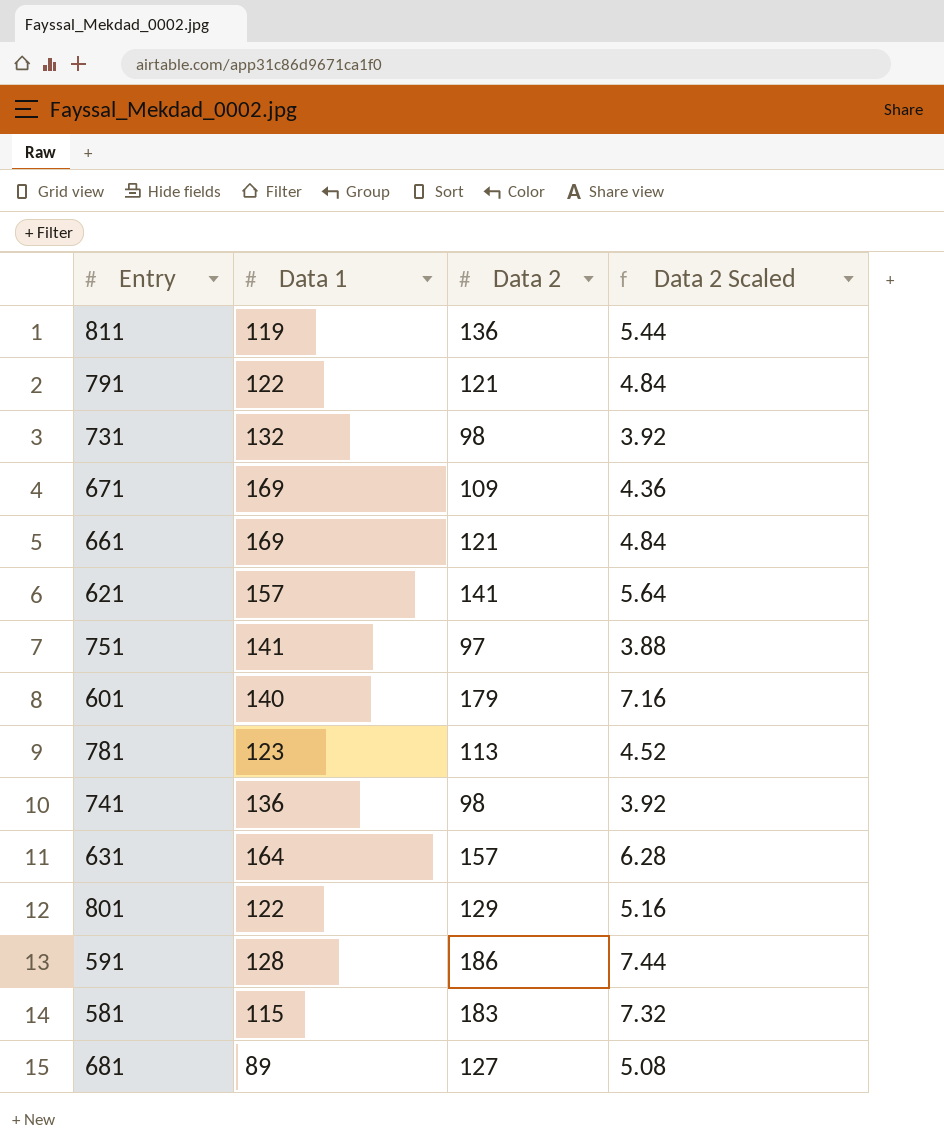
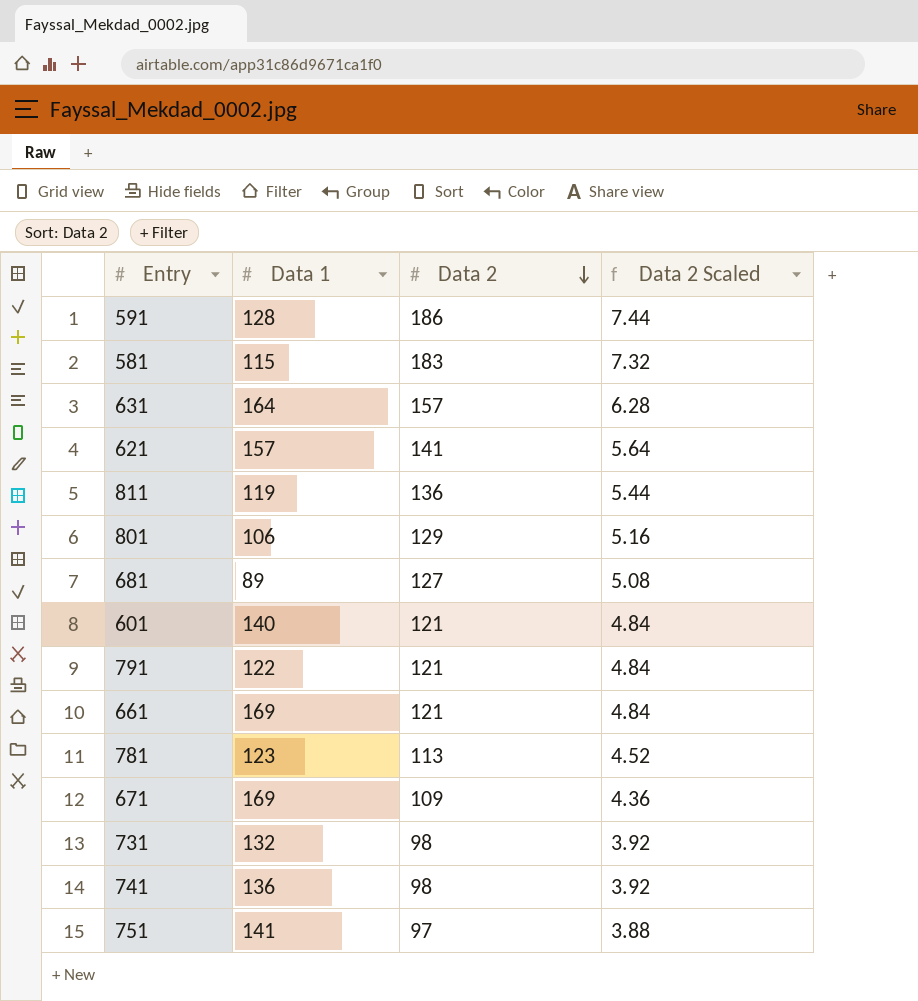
row order: none -> Data 2 descending
801 | Data 1: 122 -> 106
601 | Data 2: 179 -> 121
601 | Data 2 Scaled: 7.16 -> 4.84

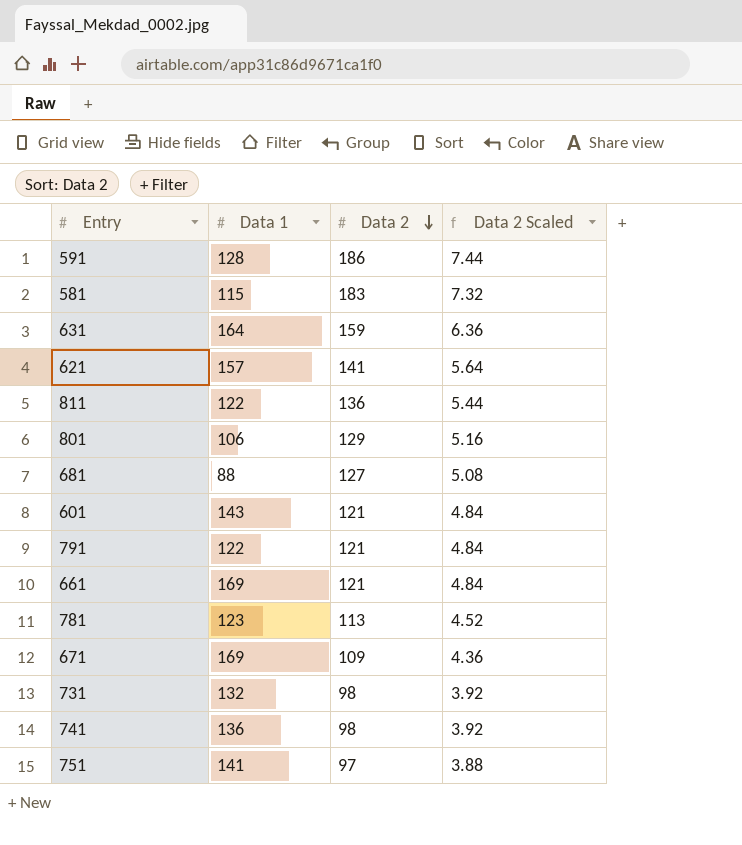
631 | Data 2: 157 -> 159
631 | Data 2 Scaled: 6.28 -> 6.36
811 | Data 1: 119 -> 122
681 | Data 1: 89 -> 88
601 | Data 1: 140 -> 143

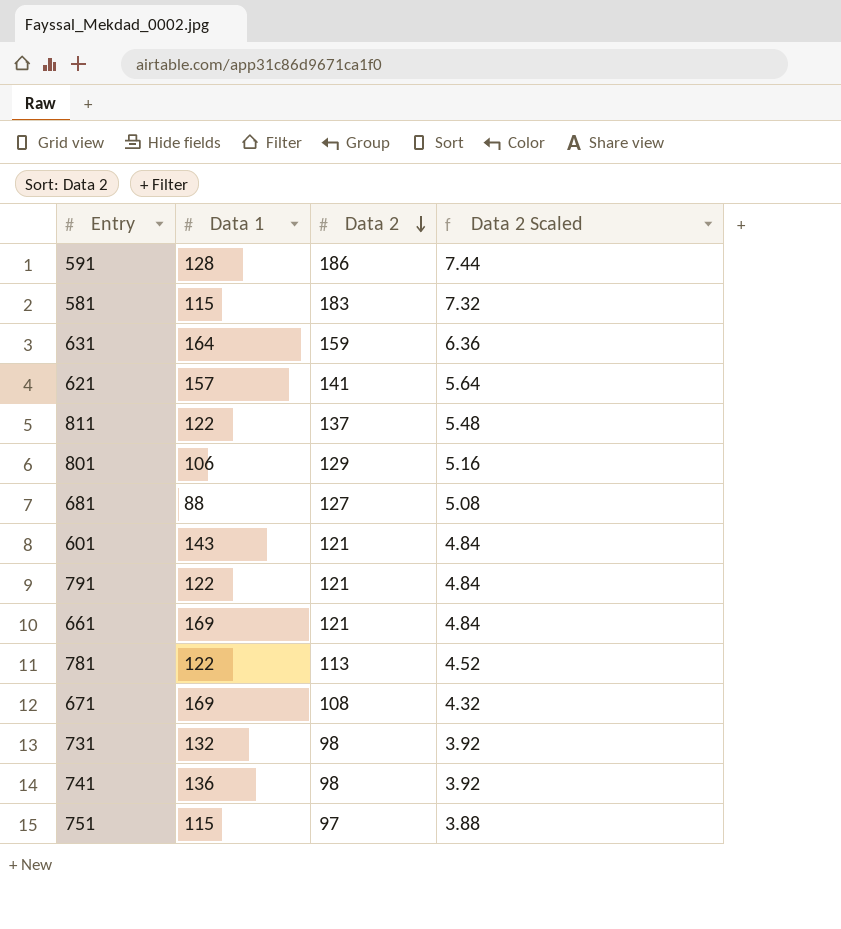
811 | Data 2: 136 -> 137
811 | Data 2 Scaled: 5.44 -> 5.48
781 | Data 1: 123 -> 122
671 | Data 2: 109 -> 108
671 | Data 2 Scaled: 4.36 -> 4.32
751 | Data 1: 141 -> 115

